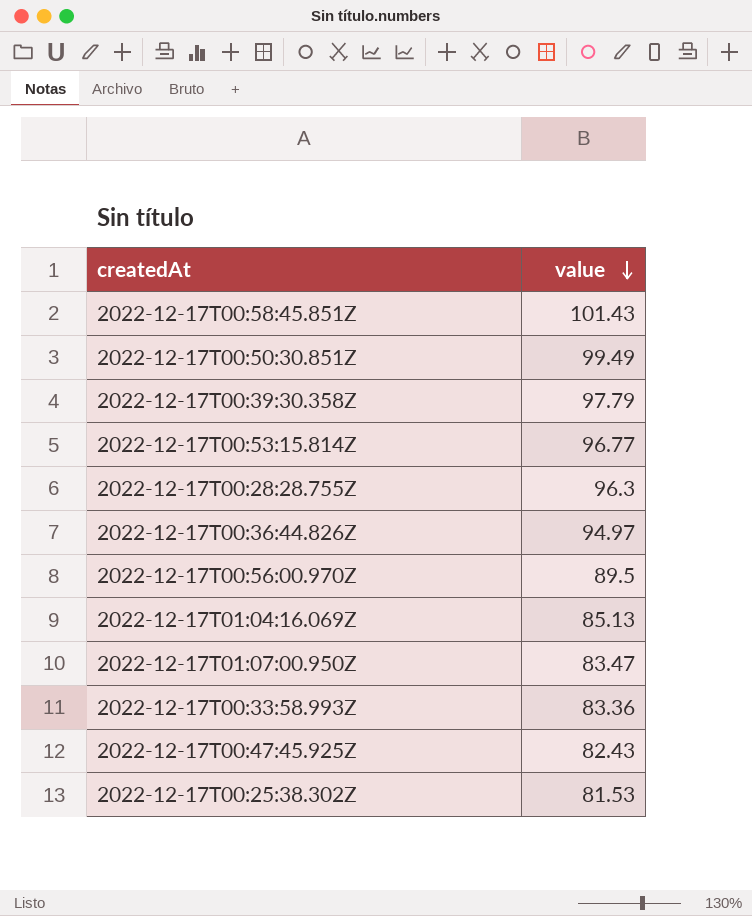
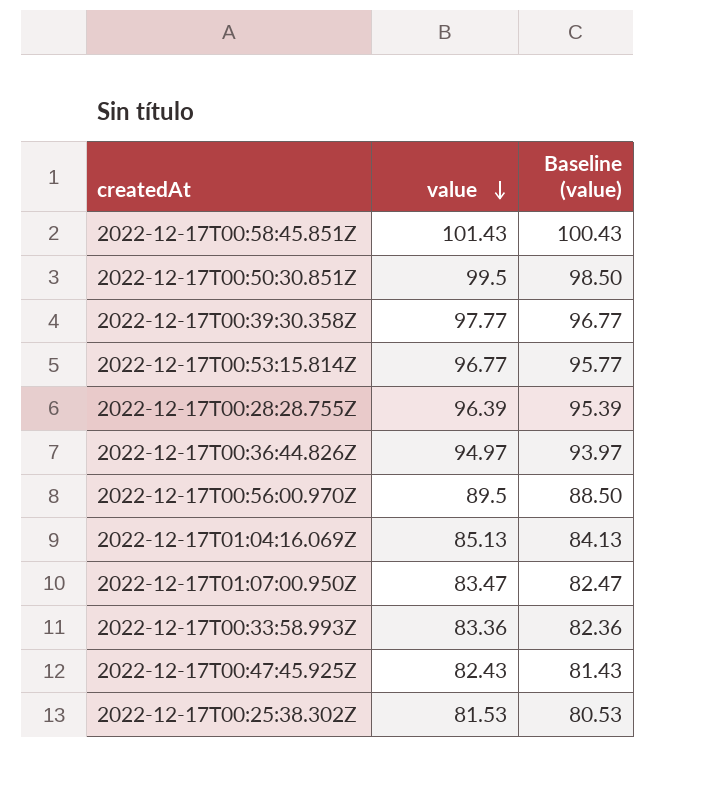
column Baseline (value) | formula: none -> [value] - 1
2022-12-17T00:50:30.851Z | value: 99.49 -> 99.5
2022-12-17T00:39:30.358Z | value: 97.79 -> 97.77
2022-12-17T00:28:28.755Z | value: 96.3 -> 96.39

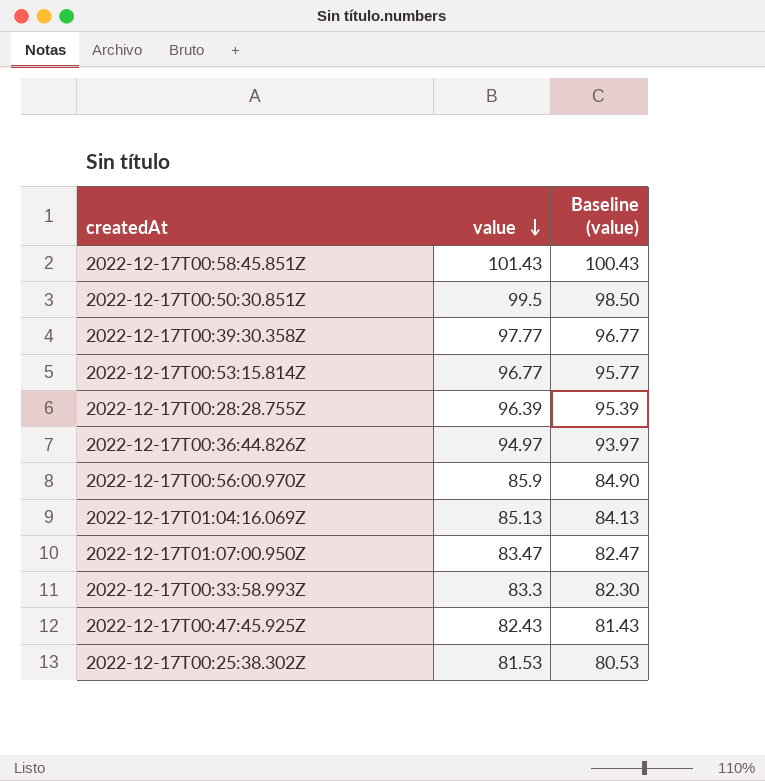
2022-12-17T00:56:00.970Z | value: 89.5 -> 85.9
2022-12-17T00:56:00.970Z | Baseline (value): 88.50 -> 84.90
2022-12-17T00:33:58.993Z | value: 83.36 -> 83.3
2022-12-17T00:33:58.993Z | Baseline (value): 82.36 -> 82.30

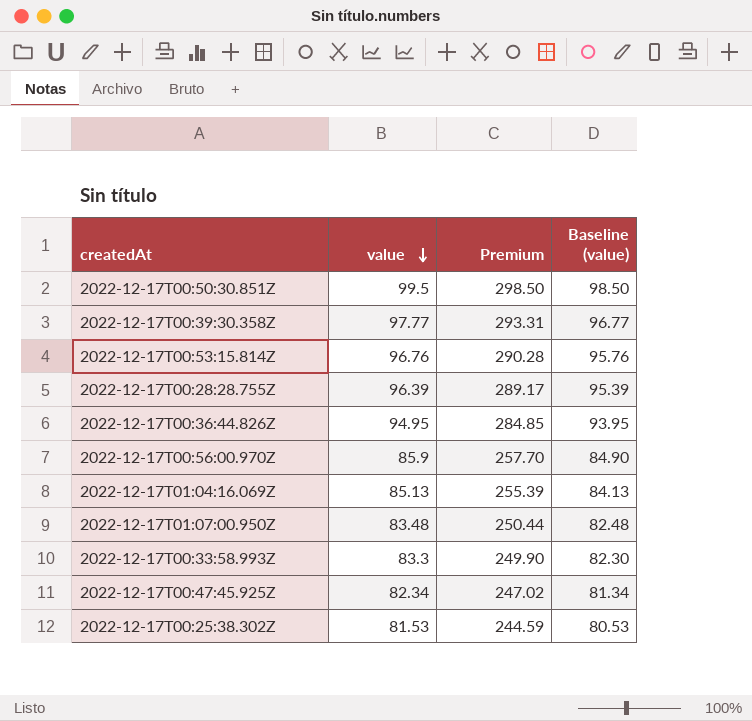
column Premium | formula: none -> [value] * 3
row 2022-12-17T00:58:45.851Z: 101.43 | 100.43 -> none
2022-12-17T00:53:15.814Z | value: 96.77 -> 96.76
2022-12-17T00:53:15.814Z | Baseline (value): 95.77 -> 95.76
2022-12-17T00:36:44.826Z | value: 94.97 -> 94.95
2022-12-17T00:36:44.826Z | Baseline (value): 93.97 -> 93.95
2022-12-17T01:07:00.950Z | value: 83.47 -> 83.48
2022-12-17T01:07:00.950Z | Baseline (value): 82.47 -> 82.48
2022-12-17T00:47:45.925Z | value: 82.43 -> 82.34
2022-12-17T00:47:45.925Z | Baseline (value): 81.43 -> 81.34

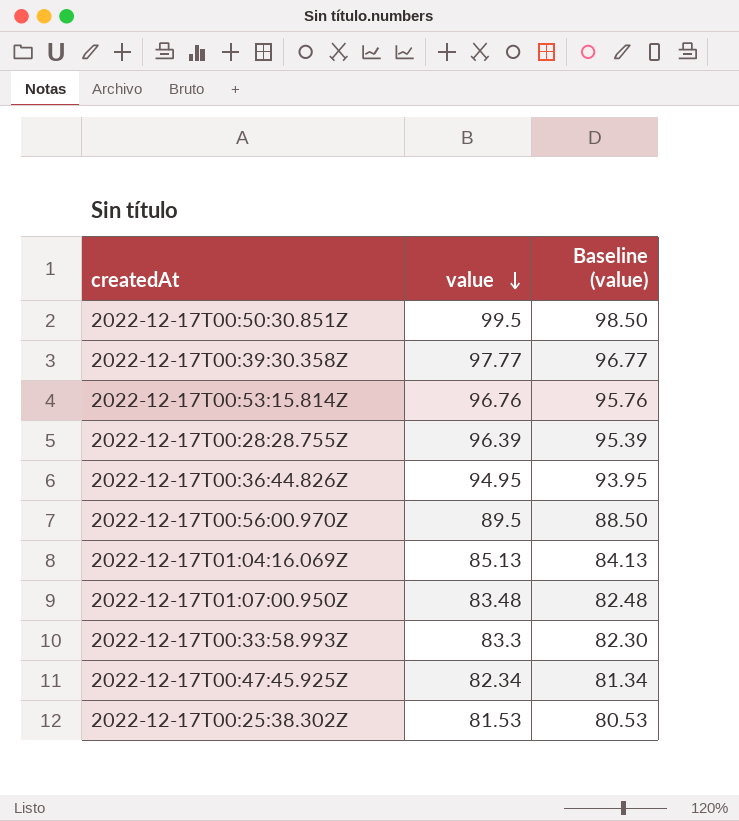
column Premium | formula: [value] * 3 -> none
2022-12-17T00:56:00.970Z | value: 85.9 -> 89.5
2022-12-17T00:56:00.970Z | Baseline (value): 84.90 -> 88.50

